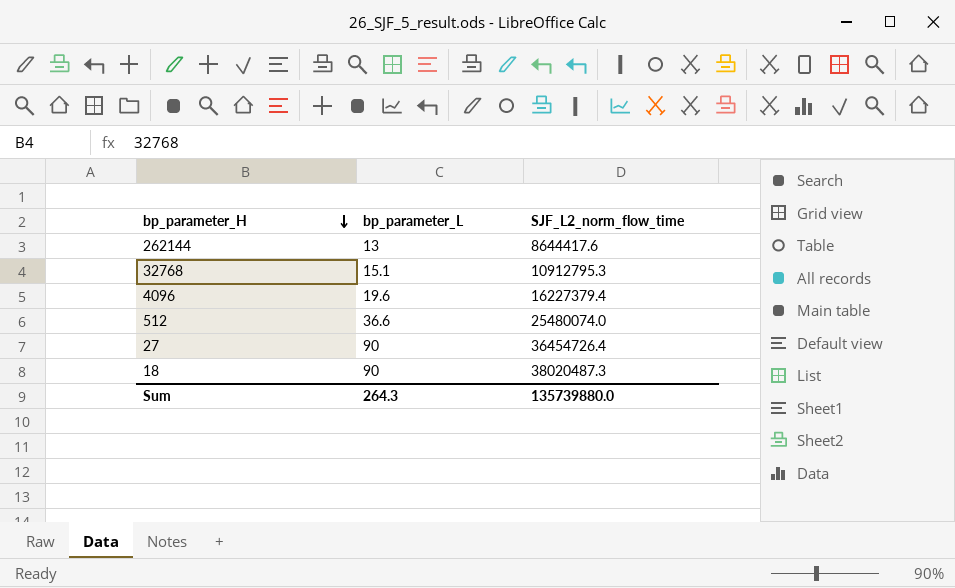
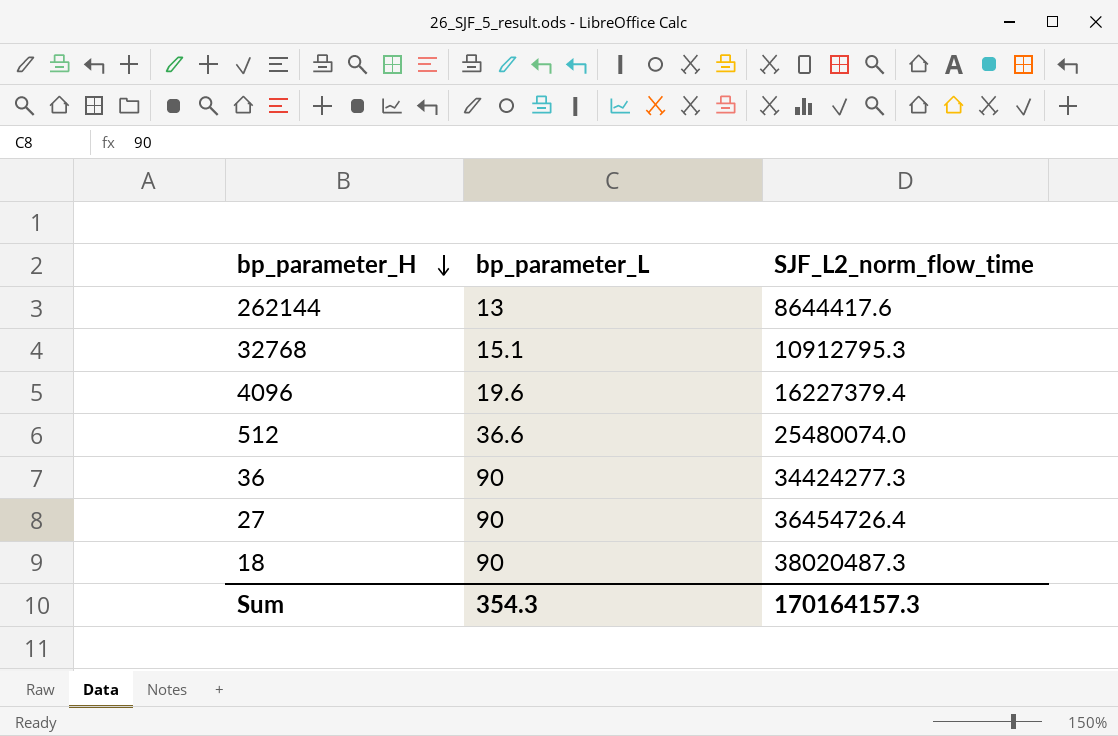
row 36: none -> 90 | 34424277.3
Sum | bp_parameter_L: 264.3 -> 354.3
Sum | SJF_L2_norm_flow_time: 135739880.0 -> 170164157.3

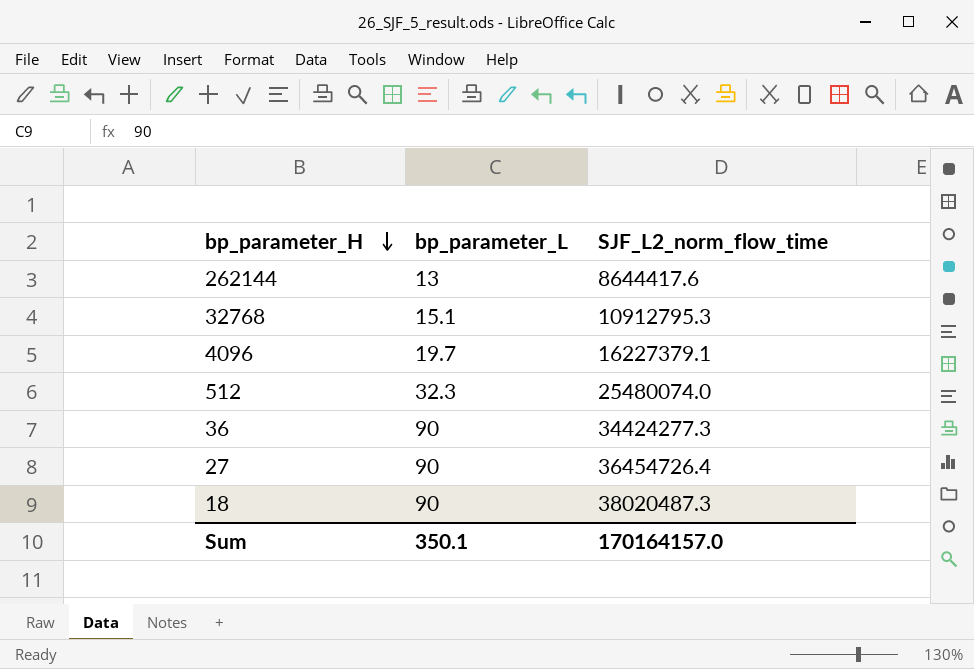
4096 | bp_parameter_L: 19.6 -> 19.7
4096 | SJF_L2_norm_flow_time: 16227379.4 -> 16227379.1
512 | bp_parameter_L: 36.6 -> 32.3
Sum | bp_parameter_L: 354.3 -> 350.1
Sum | SJF_L2_norm_flow_time: 170164157.3 -> 170164157.0

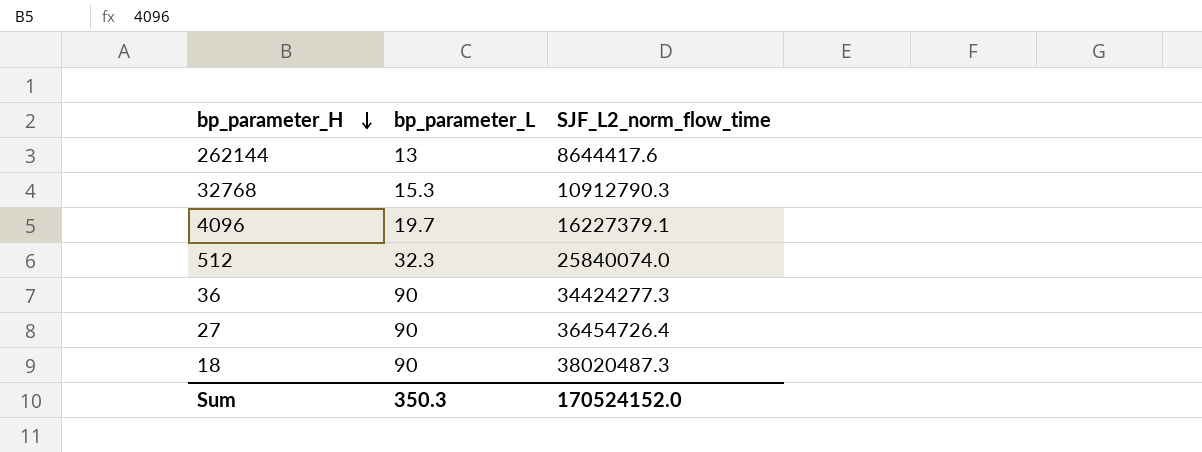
32768 | bp_parameter_L: 15.1 -> 15.3
32768 | SJF_L2_norm_flow_time: 10912795.3 -> 10912790.3
512 | SJF_L2_norm_flow_time: 25480074.0 -> 25840074.0
Sum | bp_parameter_L: 350.1 -> 350.3
Sum | SJF_L2_norm_flow_time: 170164157.0 -> 170524152.0

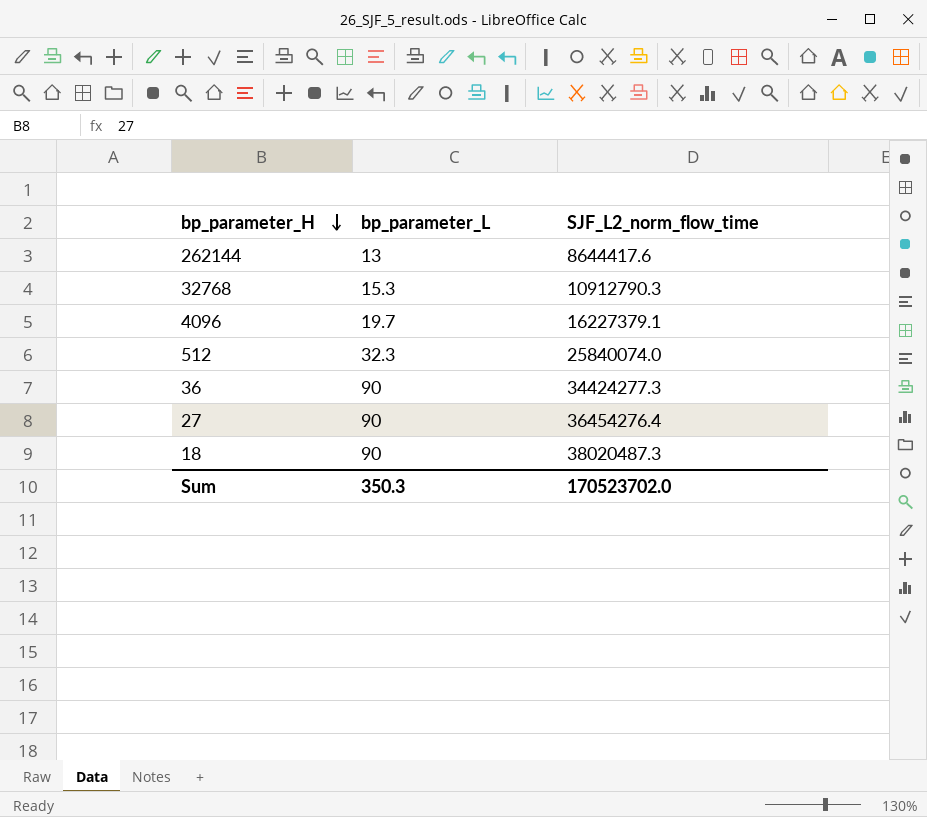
27 | SJF_L2_norm_flow_time: 36454726.4 -> 36454276.4
Sum | SJF_L2_norm_flow_time: 170524152.0 -> 170523702.0

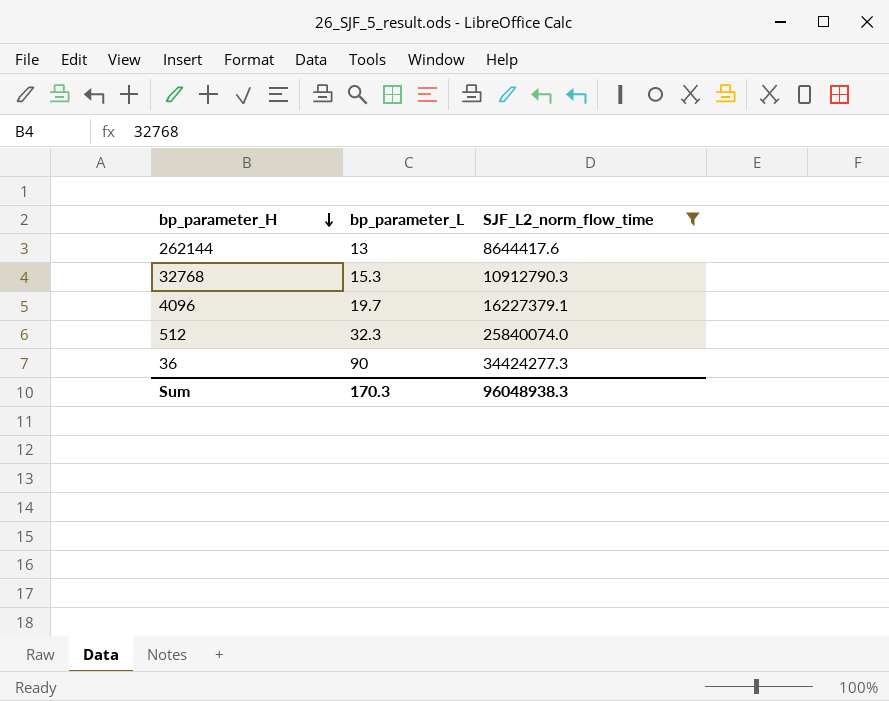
filter: none -> SJF_L2_norm_flow_time <= 34424277.3
Sum | bp_parameter_L: 350.3 -> 170.3
Sum | SJF_L2_norm_flow_time: 170523702.0 -> 96048938.3

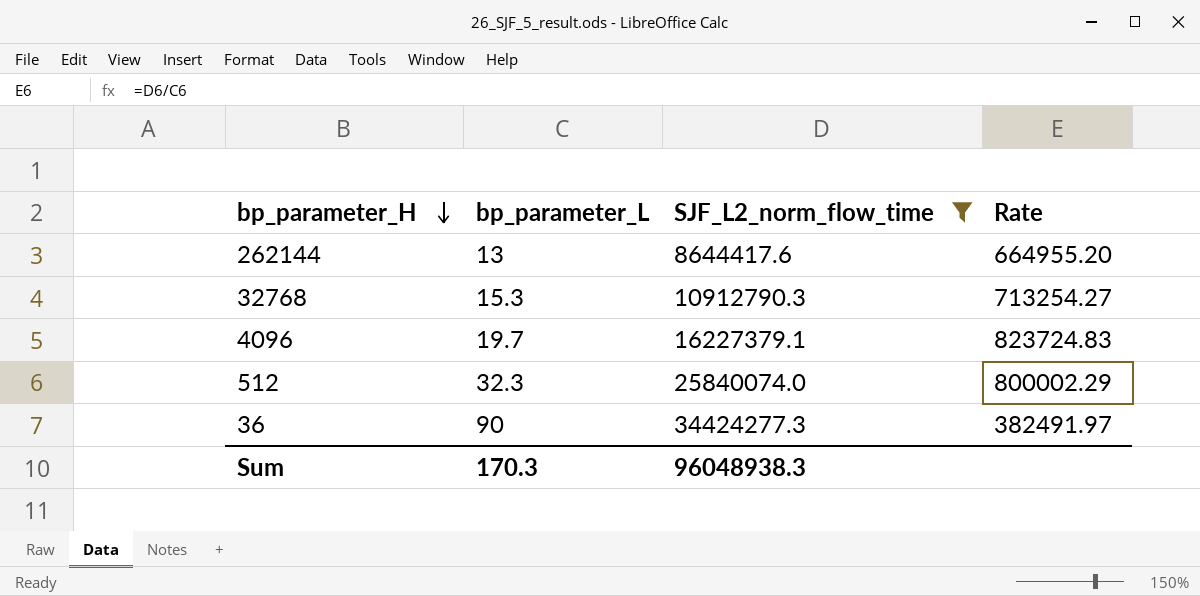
column Rate | formula: none -> [SJF_L2_norm_flow_time] / [bp_parameter_L]

